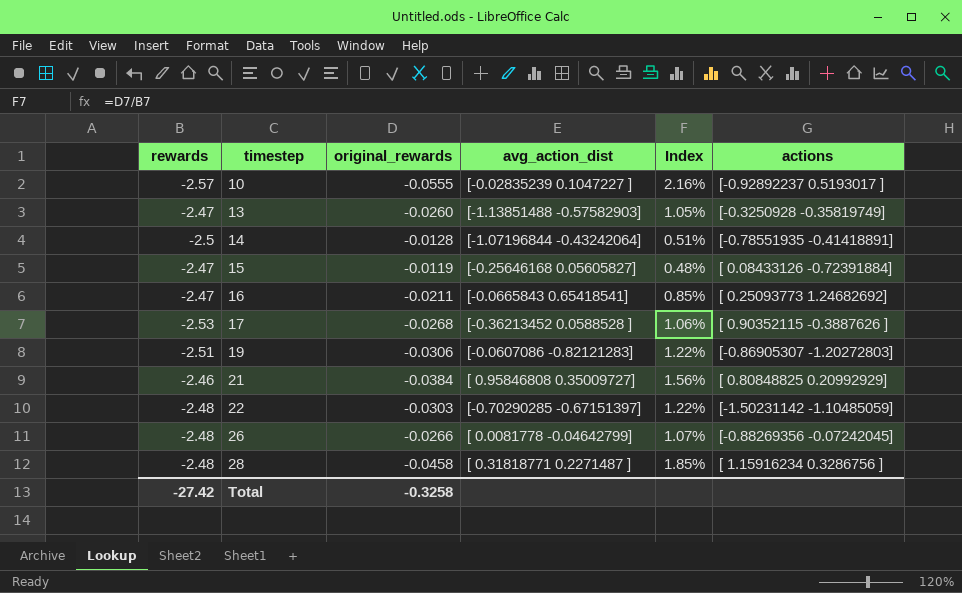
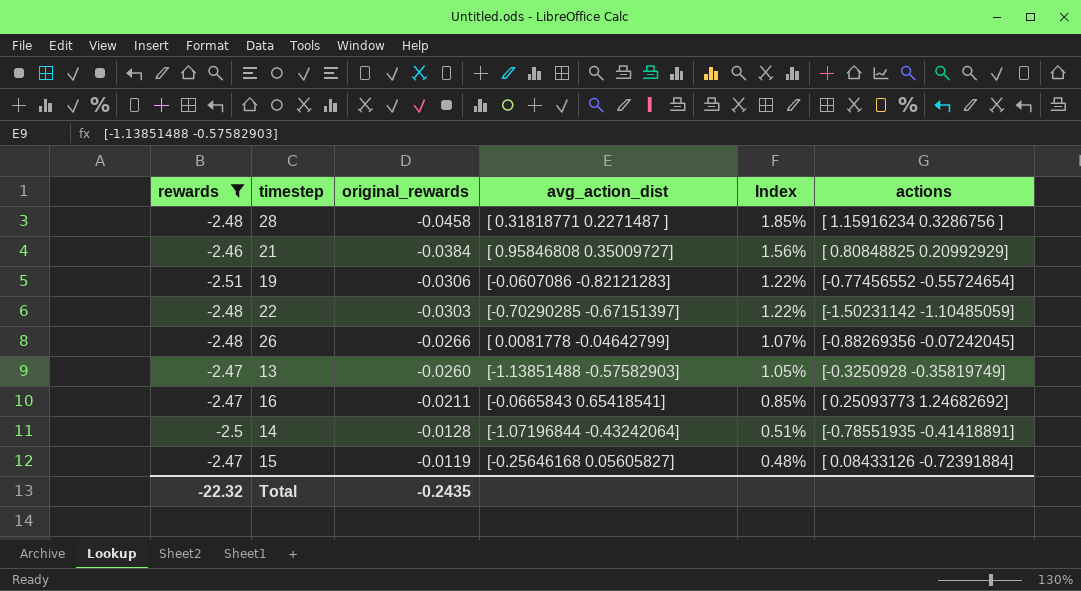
filter: none -> rewards >= -2.51
row order: timestep ascending -> original_rewards ascending
19 | actions: [-0.86905307 -1.20272803] -> [-0.77456552 -0.55724654]
Total | rewards: -27.42 -> -22.32
Total | original_rewards: -0.3258 -> -0.2435

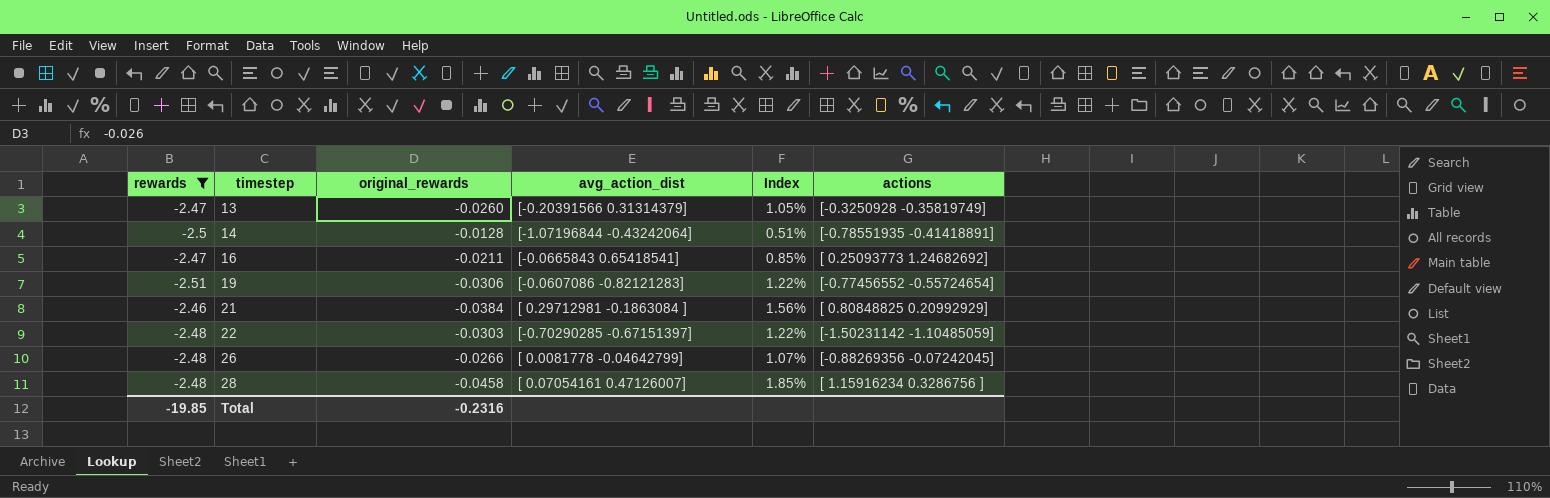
row order: original_rewards ascending -> timestep ascending
row 15: -2.47 | -0.0119 | [-0.25646168 0.05605827] | 0.48% | [ 0.08433126 -0.72391884] -> none
13 | avg_action_dist: [-1.13851488 -0.57582903] -> [-0.20391566 0.31314379]
21 | avg_action_dist: [ 0.95846808 0.35009727] -> [ 0.29712981 -0.1863084 ]
28 | avg_action_dist: [ 0.31818771 0.2271487 ] -> [ 0.07054161 0.47126007]
Total | rewards: -22.32 -> -19.85
Total | original_rewards: -0.2435 -> -0.2316

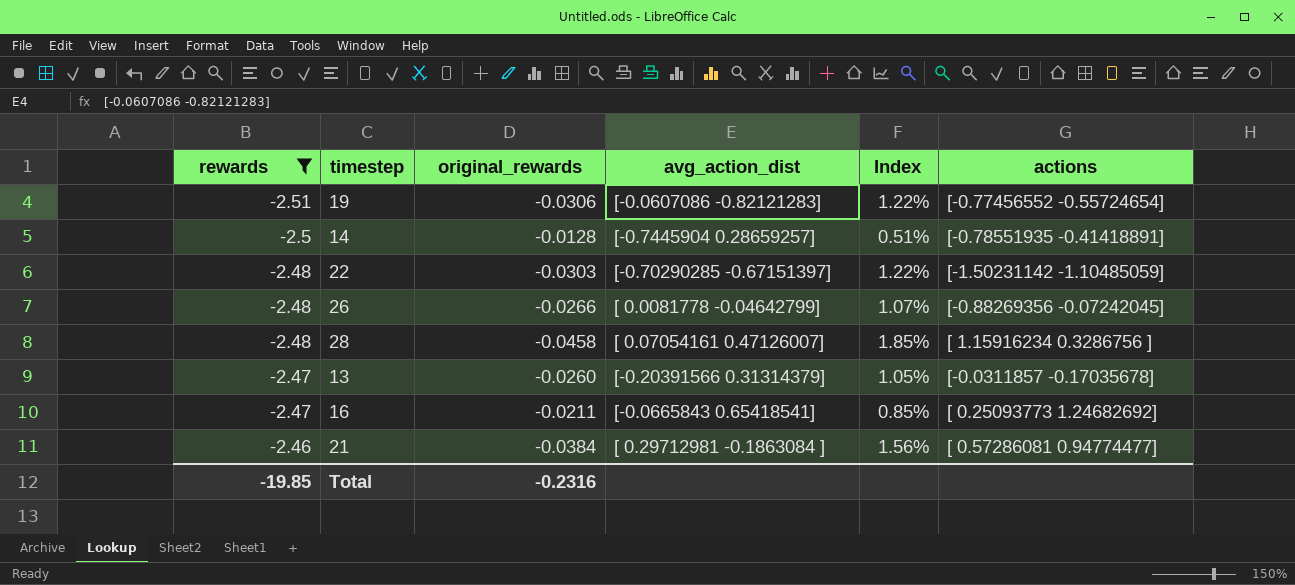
row order: timestep ascending -> rewards ascending
14 | avg_action_dist: [-1.07196844 -0.43242064] -> [-0.7445904 0.28659257]
13 | actions: [-0.3250928 -0.35819749] -> [-0.0311857 -0.17035678]
21 | actions: [ 0.80848825 0.20992929] -> [ 0.57286081 0.94774477]

